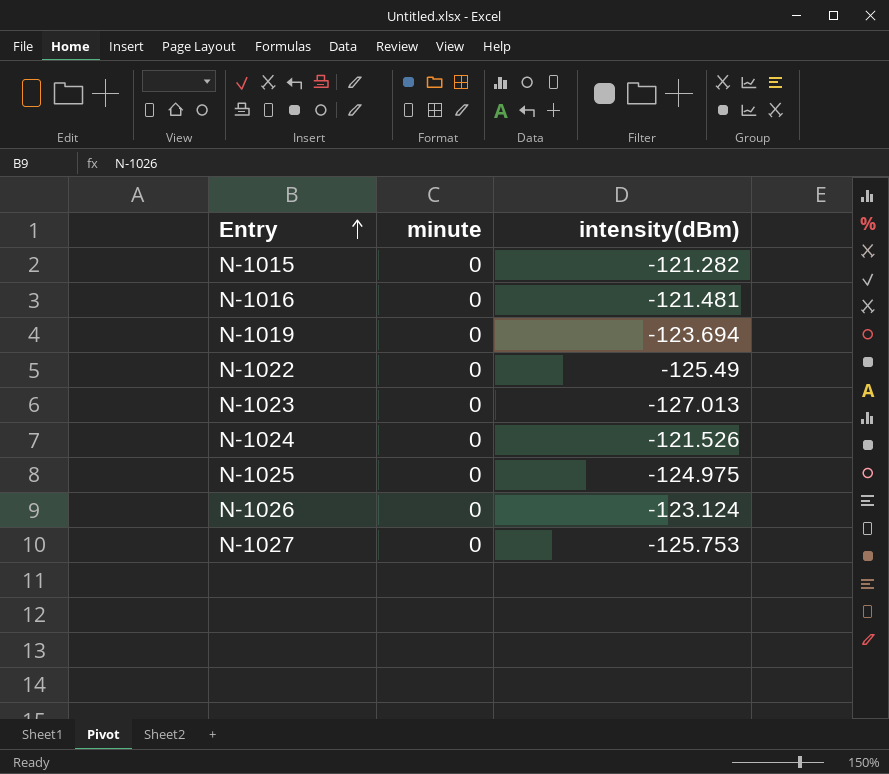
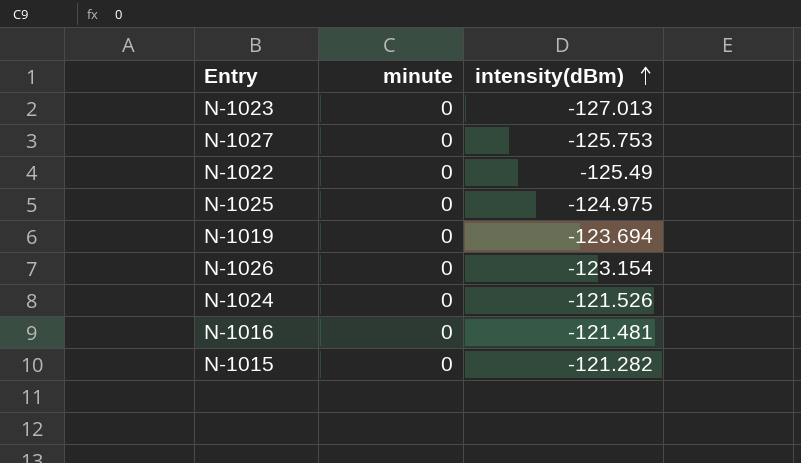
row order: Entry ascending -> intensity(dBm) ascending
N-1026 | intensity(dBm): -123.124 -> -123.154

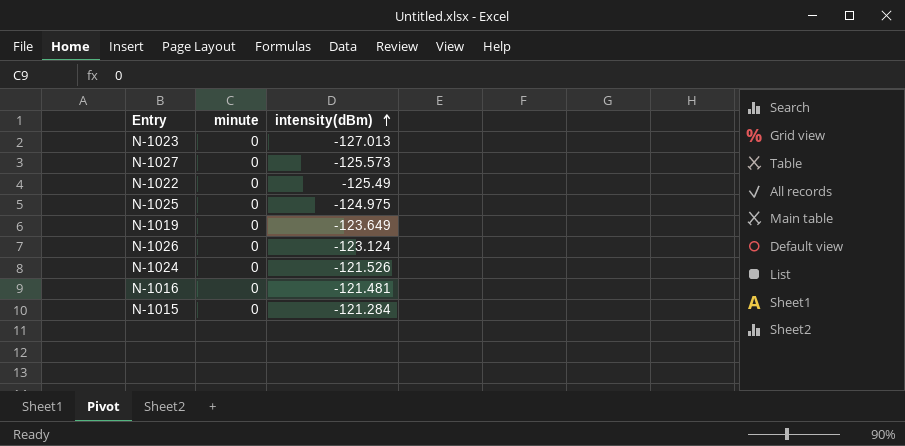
N-1027 | intensity(dBm): -125.753 -> -125.573
N-1019 | intensity(dBm): -123.694 -> -123.649
N-1026 | intensity(dBm): -123.154 -> -123.124
N-1015 | intensity(dBm): -121.282 -> -121.284

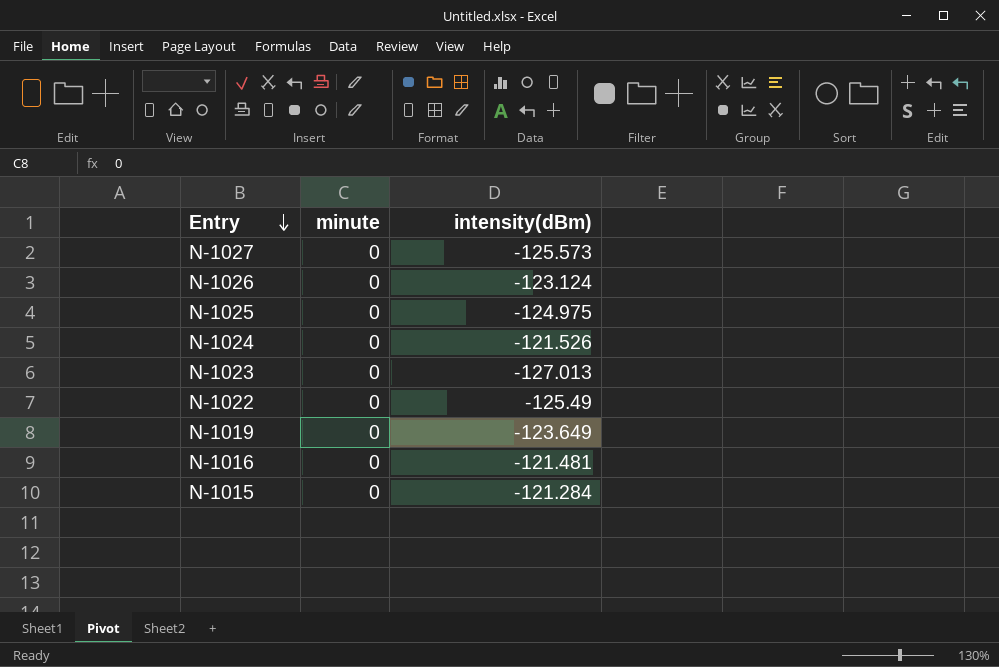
row order: intensity(dBm) ascending -> Entry descending

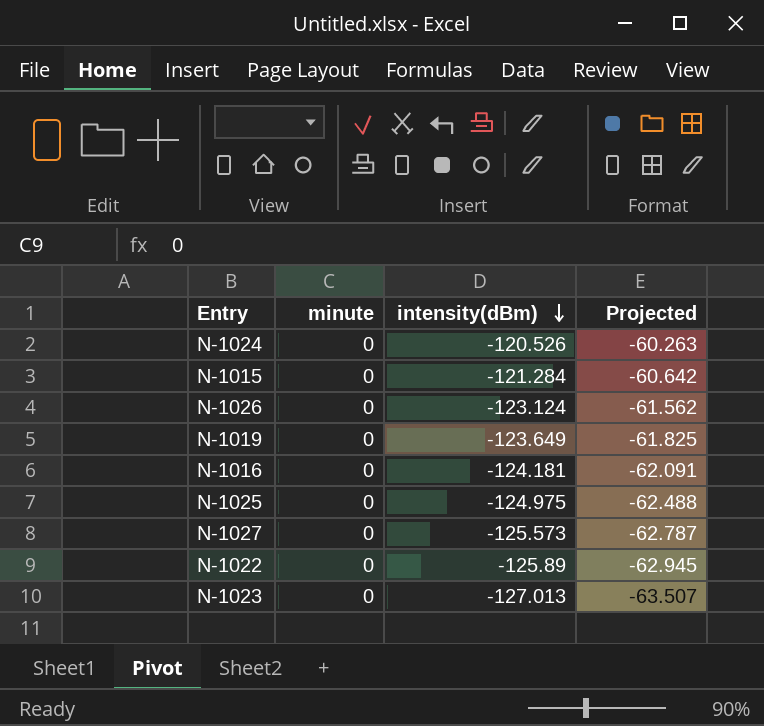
row order: Entry descending -> intensity(dBm) descending
column Projected | formula: none -> [intensity(dBm)] * 0.5
N-1024 | intensity(dBm): -121.526 -> -120.526
N-1016 | intensity(dBm): -121.481 -> -124.181
N-1022 | intensity(dBm): -125.49 -> -125.89

